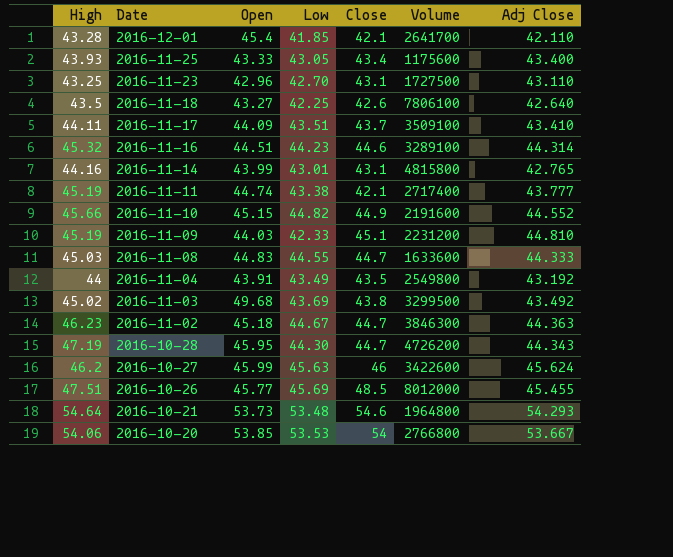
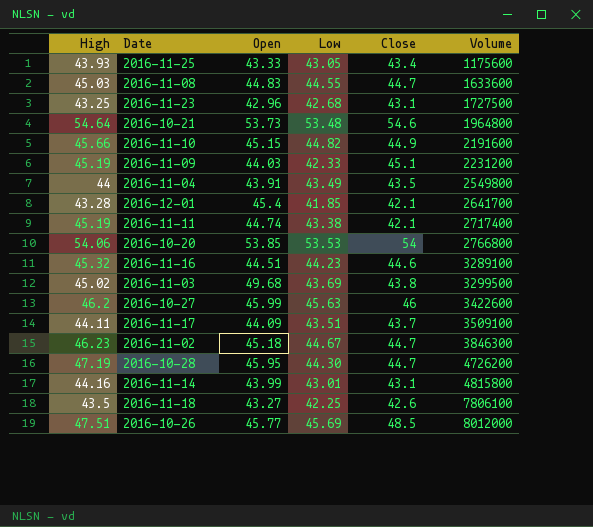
row order: Date descending -> Volume ascending
column Adj Close | position: 7 -> none
2016-11-23 | Low: 42.70 -> 42.68

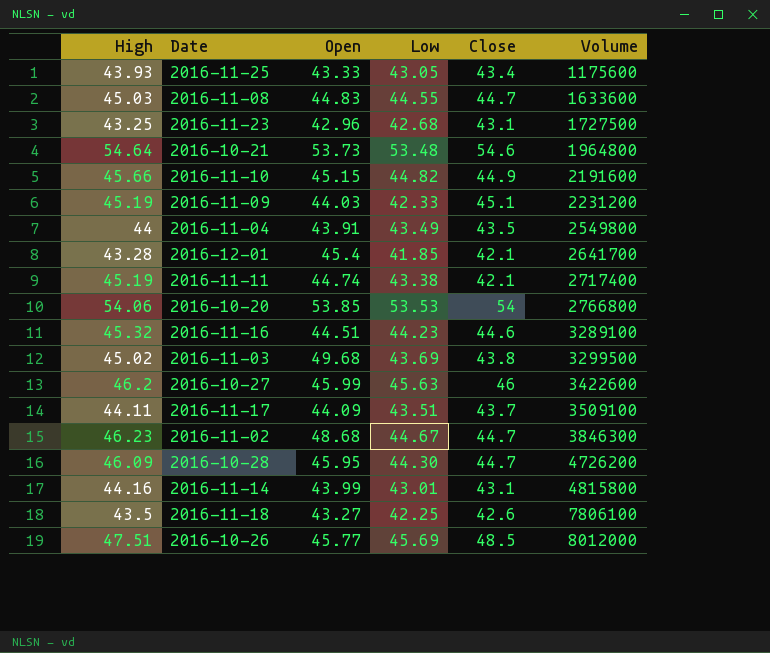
2016-11-02 | Open: 45.18 -> 48.68
2016-10-28 | High: 47.19 -> 46.09

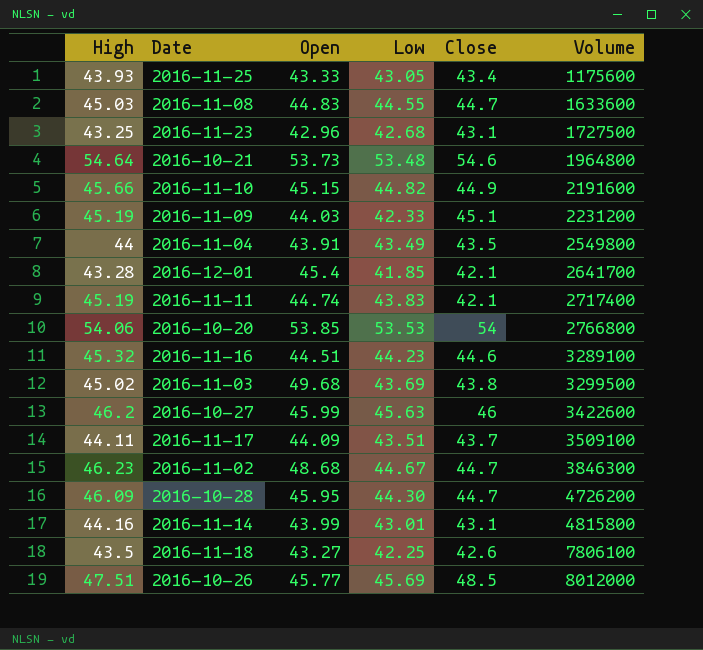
2016-11-11 | Low: 43.38 -> 43.83

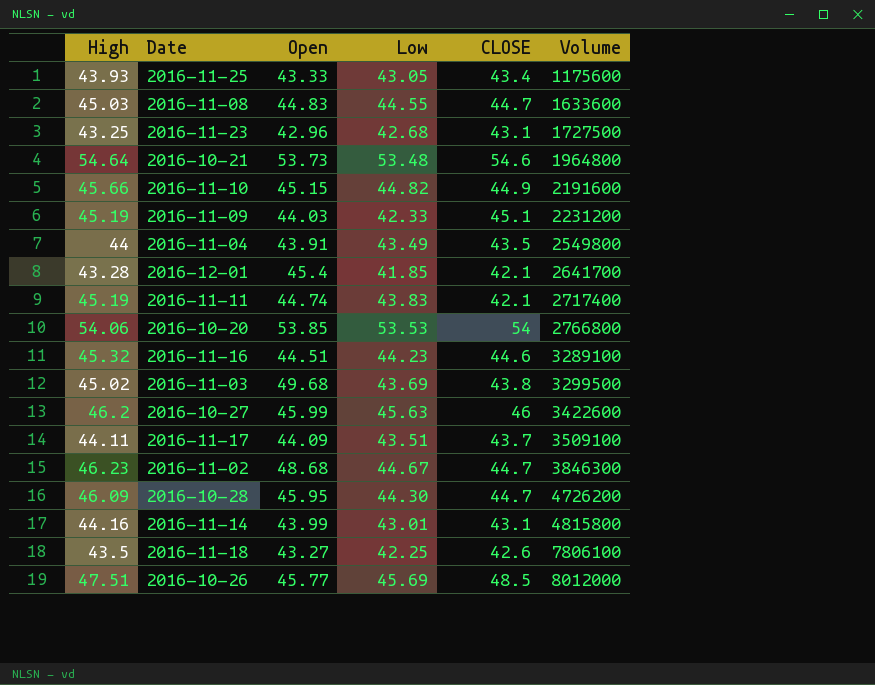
column name: Close -> CLOSE

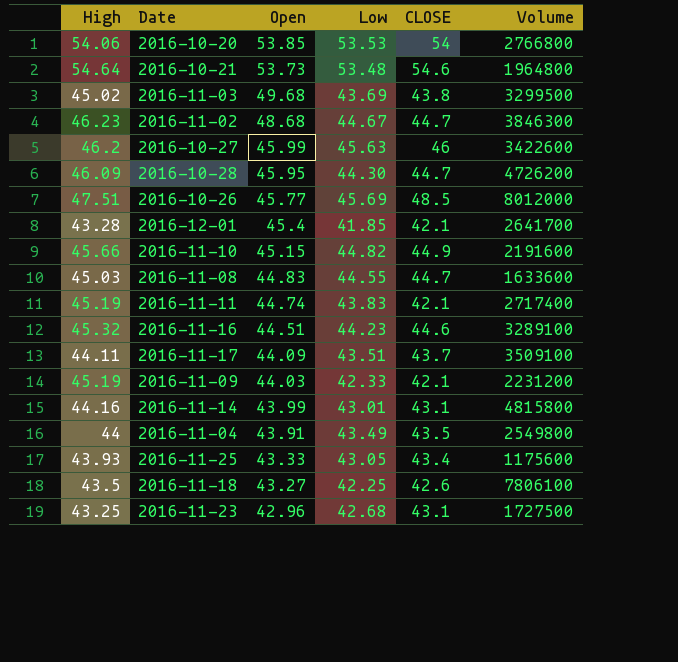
row order: Volume ascending -> Open descending
2016-11-09 | CLOSE: 45.1 -> 42.1

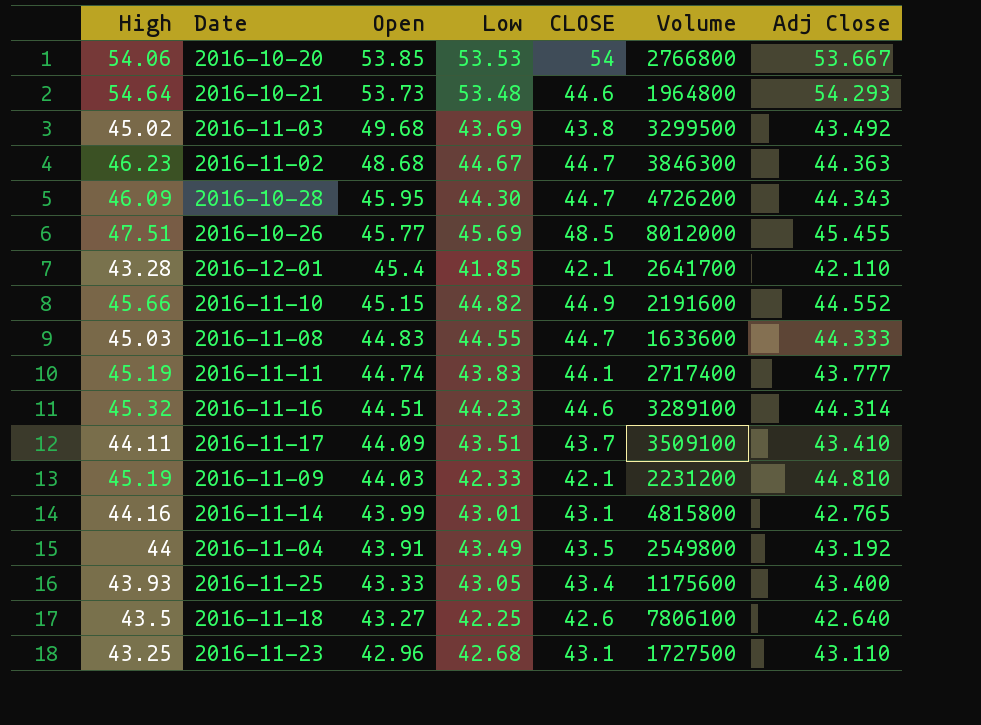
column Adj Close | position: none -> 7
row 2016-10-27: 46.2 | 45.99 | 45.63 | 46 | 3422600 -> none
2016-10-21 | CLOSE: 54.6 -> 44.6
2016-11-11 | CLOSE: 42.1 -> 44.1

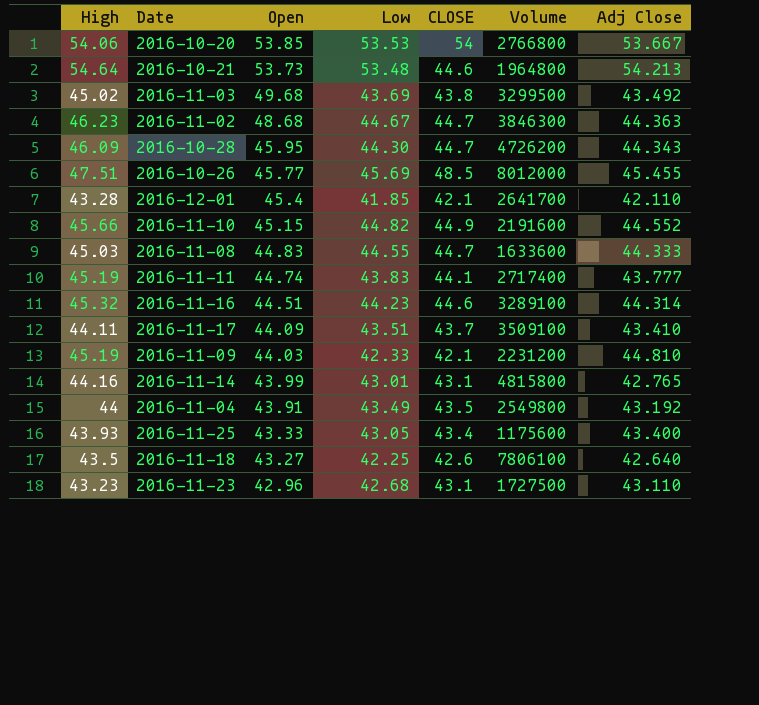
2016-10-21 | Adj Close: 54.293 -> 54.213
2016-11-23 | High: 43.25 -> 43.23

